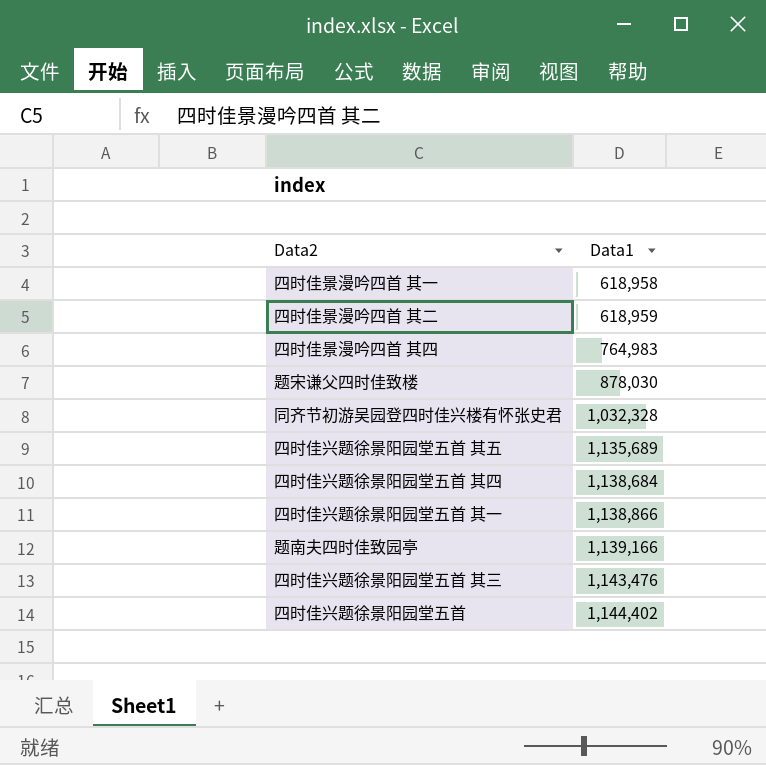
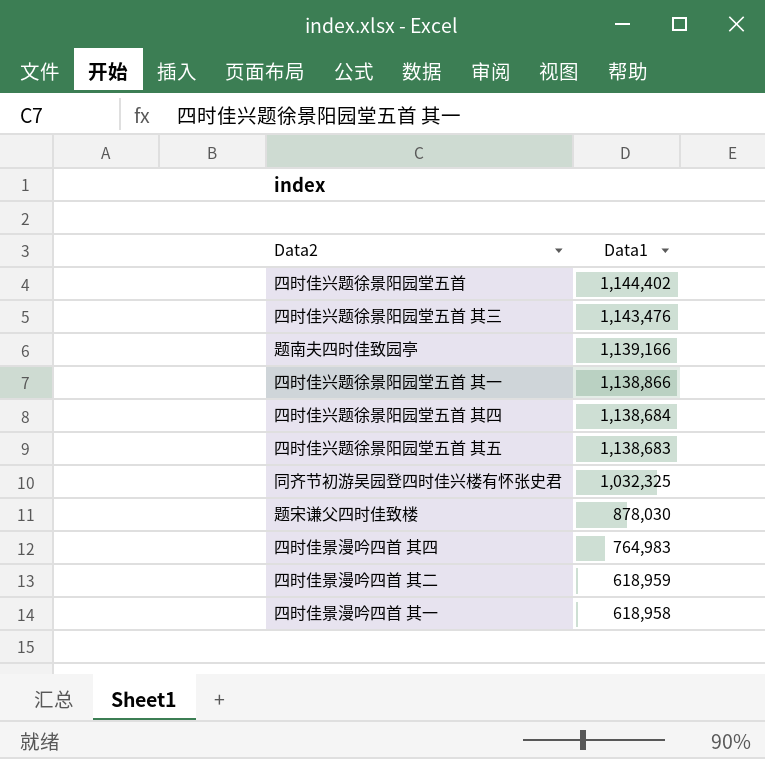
row order: Data1 ascending -> Data1 descending
四时佳兴题徐景阳园堂五首 其五 | Data1: 1,135,689 -> 1,138,683
同齐节初游吴园登四时佳兴楼有怀张史君 | Data1: 1,032,328 -> 1,032,325

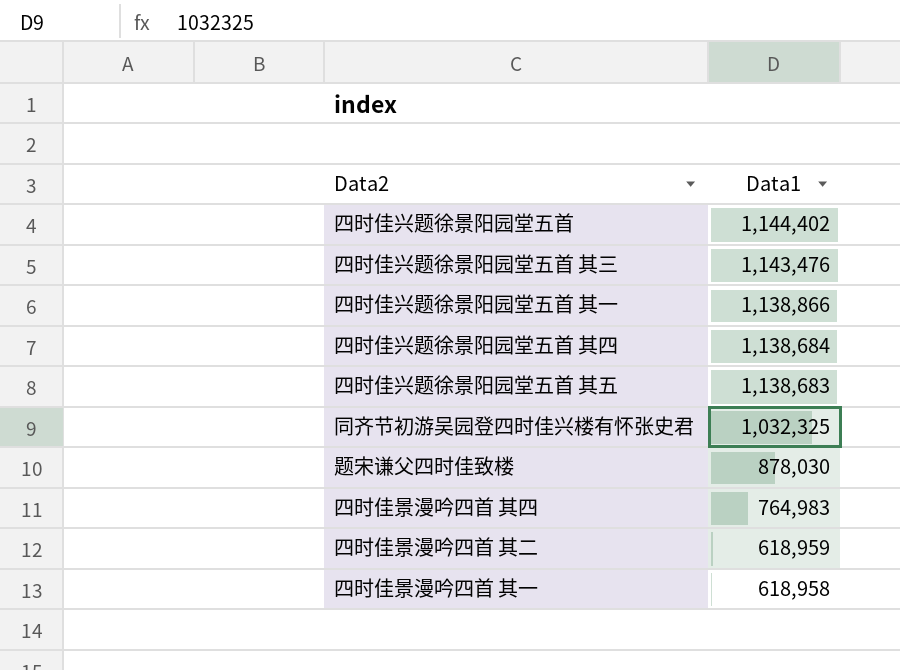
row 题南夫四时佳致园亭: 1,139,166 -> none

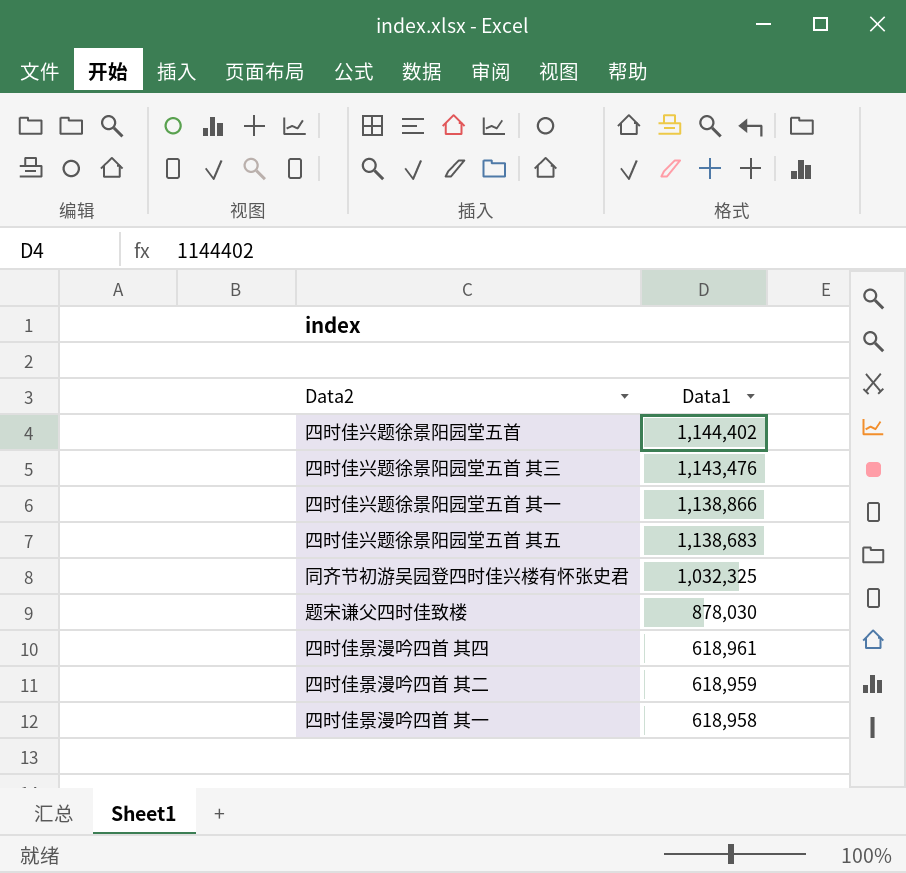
row 四时佳兴题徐景阳园堂五首 其四: 1,138,684 -> none
四时佳景漫吟四首 其四 | Data1: 764,983 -> 618,961

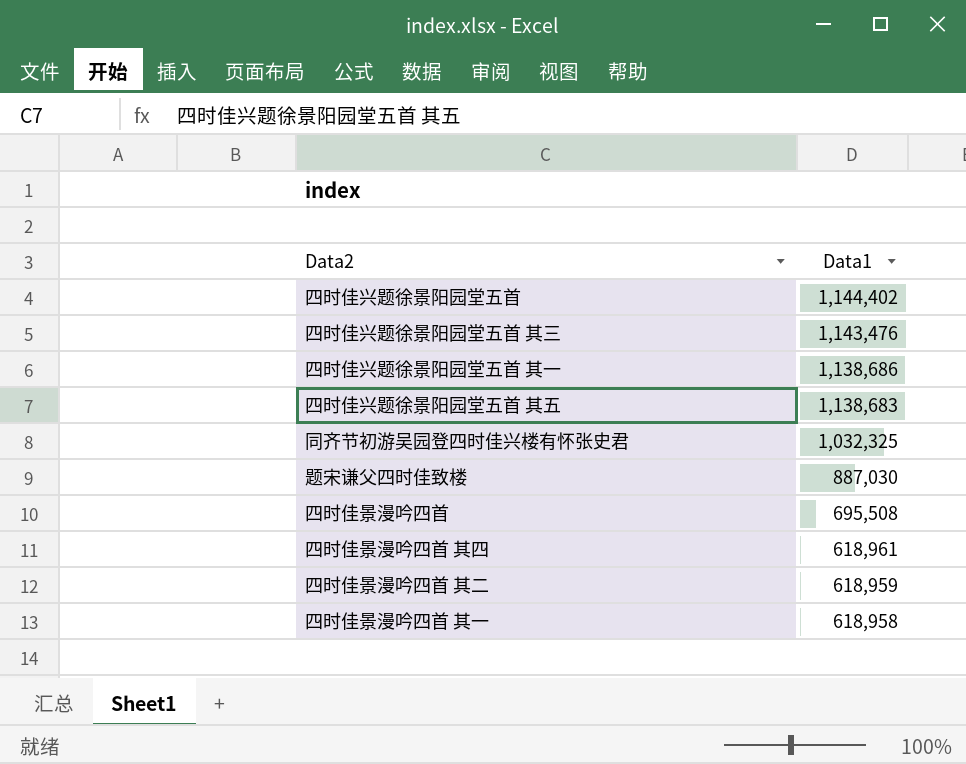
四时佳兴题徐景阳园堂五首 其一 | Data1: 1,138,866 -> 1,138,686
题宋谦父四时佳致楼 | Data1: 878,030 -> 887,030
row 四时佳景漫吟四首: none -> 695,508

